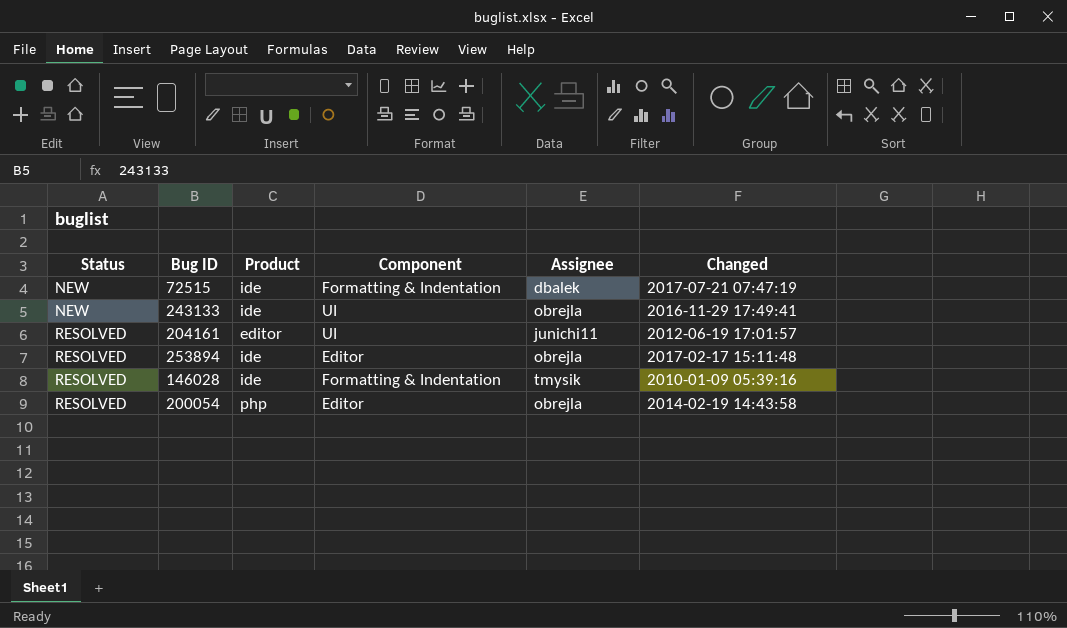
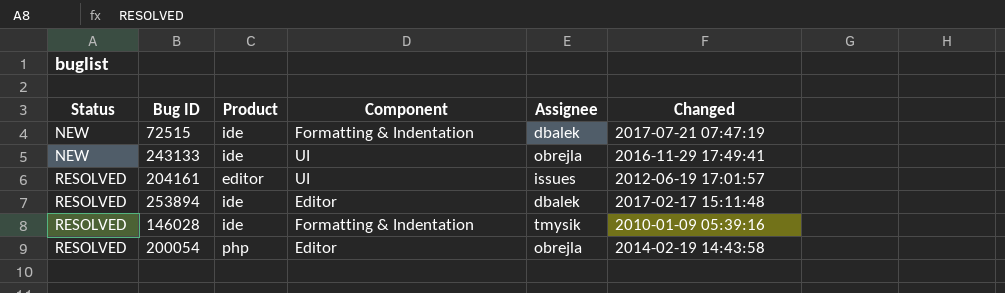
204161 | Assignee: junichi11 -> issues
253894 | Assignee: obrejla -> dbalek

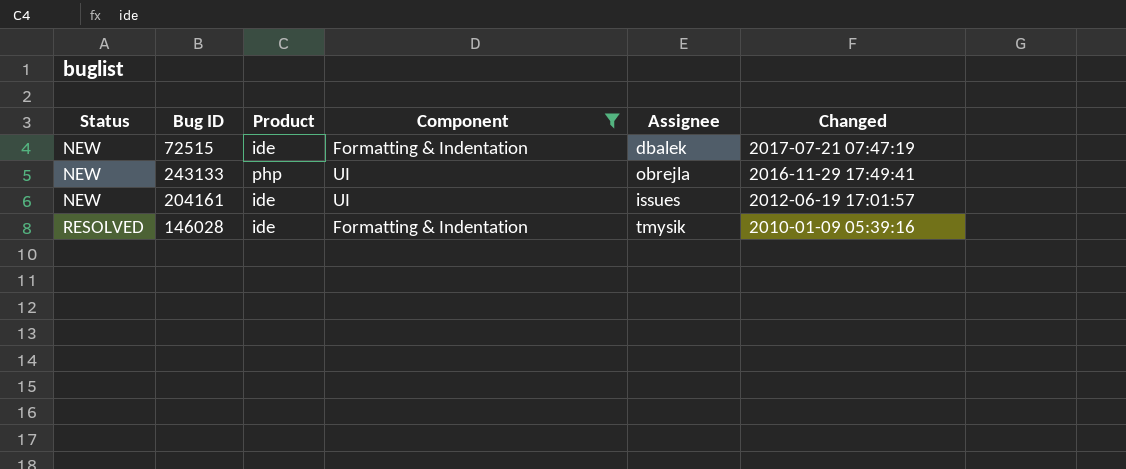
filter: none -> Component != Editor
243133 | Product: ide -> php
204161 | Status: RESOLVED -> NEW
204161 | Product: editor -> ide

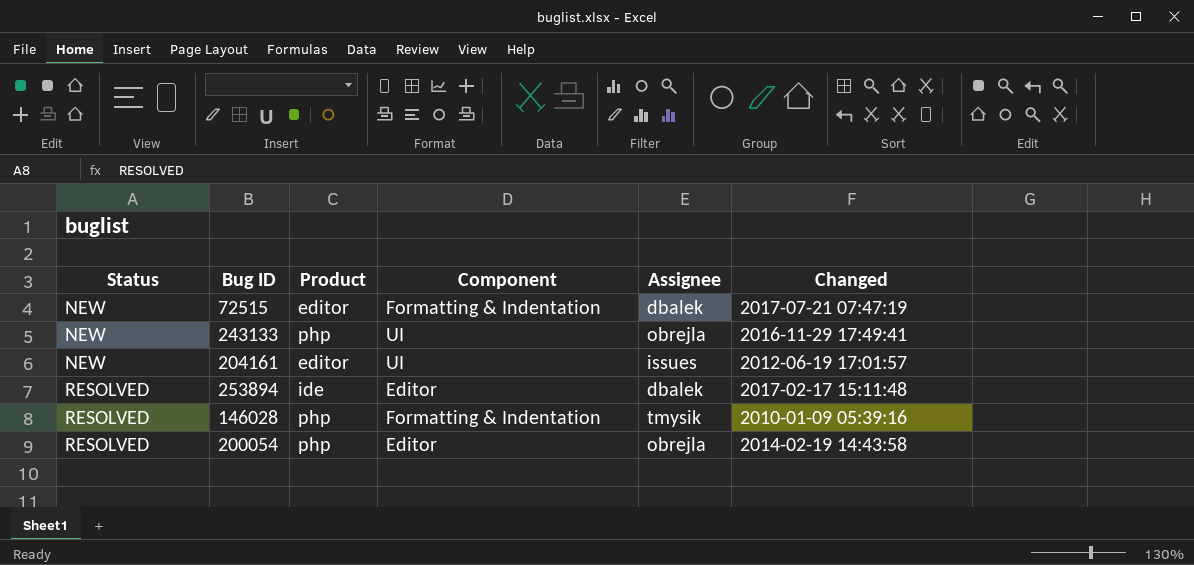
filter: Component != Editor -> none
72515 | Product: ide -> editor
204161 | Product: ide -> editor
146028 | Product: ide -> php

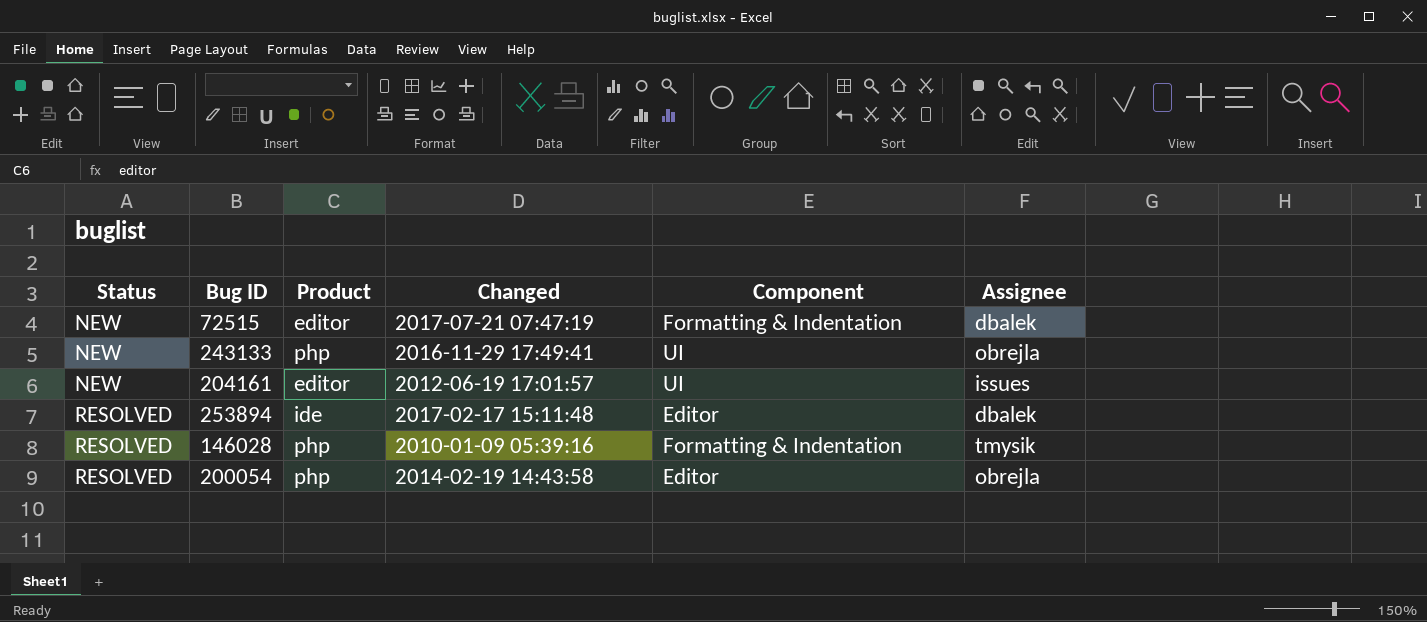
column Changed | position: 6 -> 4

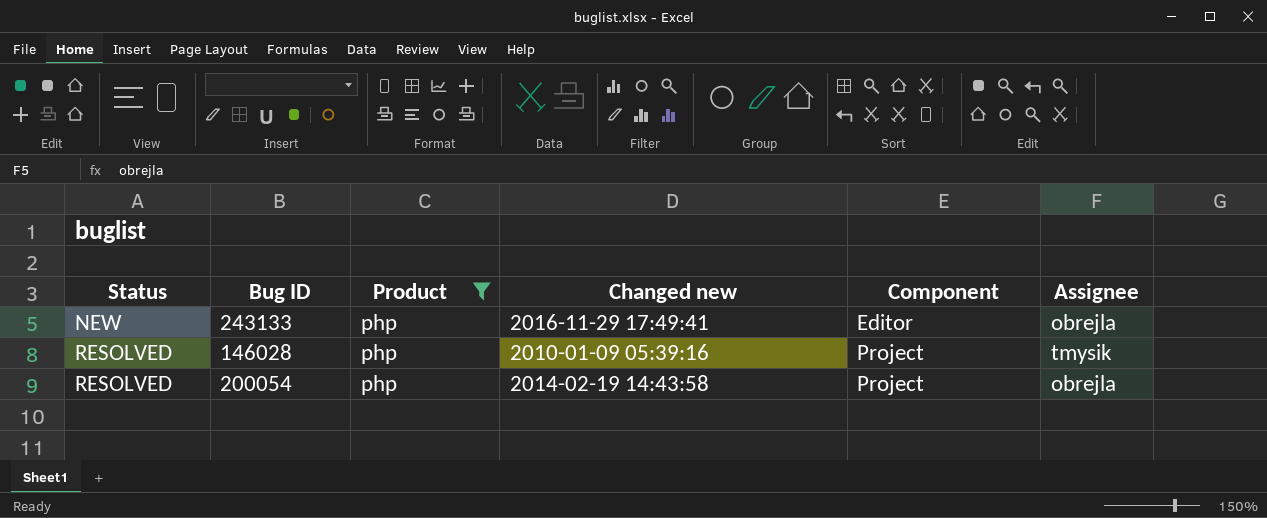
filter: none -> Product = php
column name: Changed -> Changed new
243133 | Component: UI -> Editor
146028 | Component: Formatting & Indentation -> Project
200054 | Component: Editor -> Project

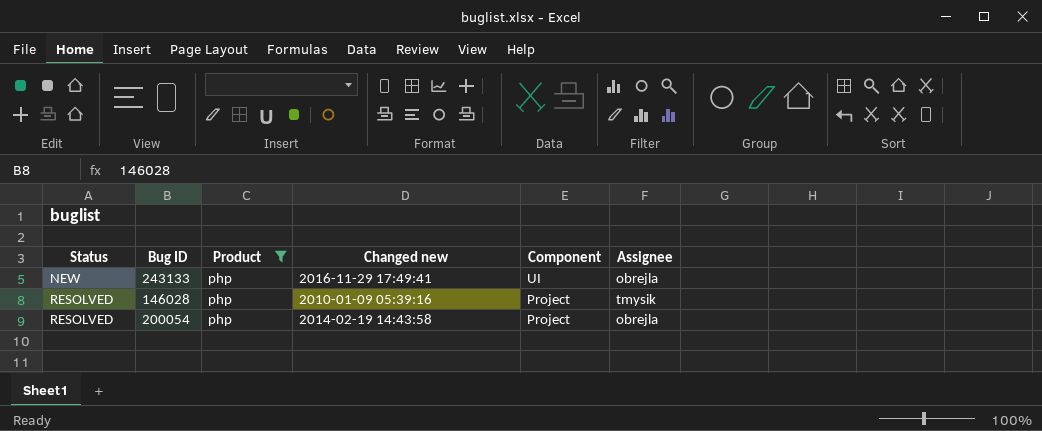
243133 | Component: Editor -> UI

